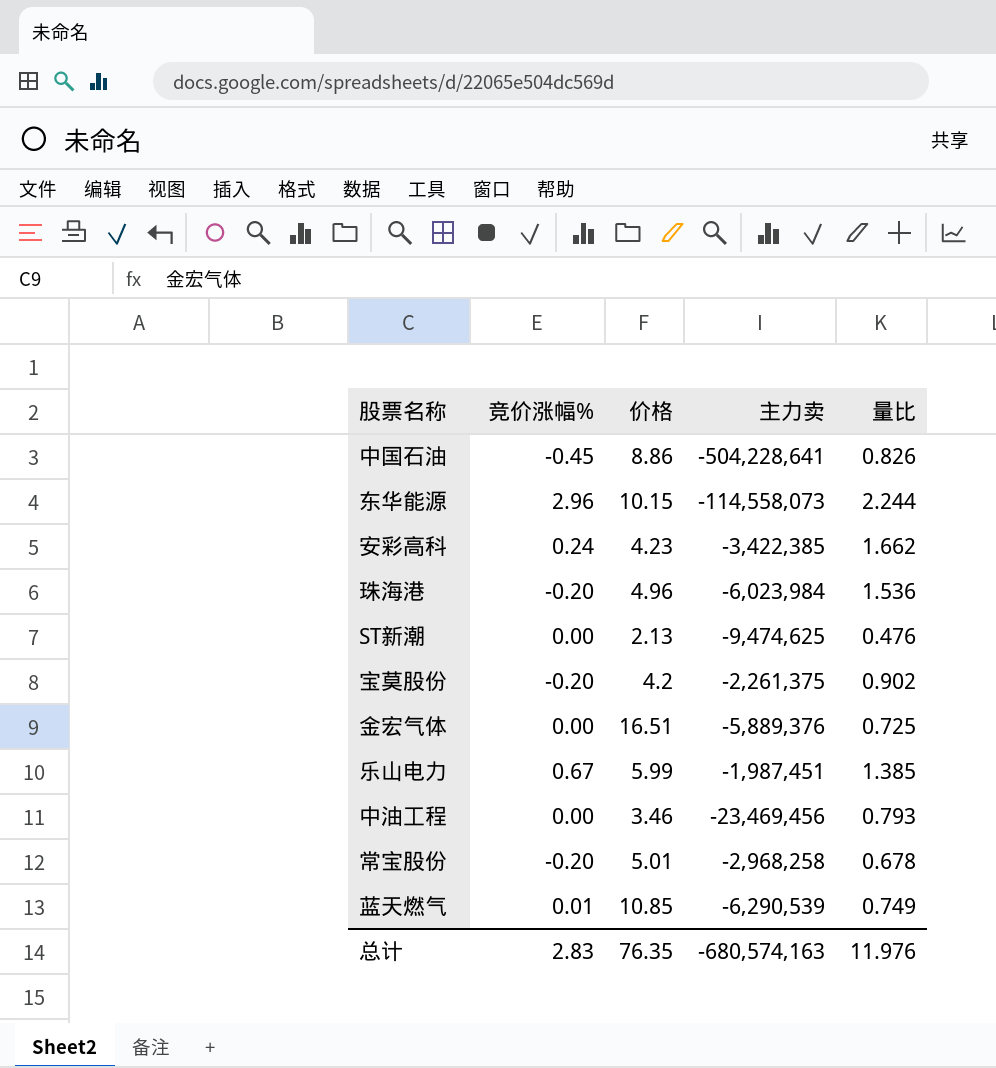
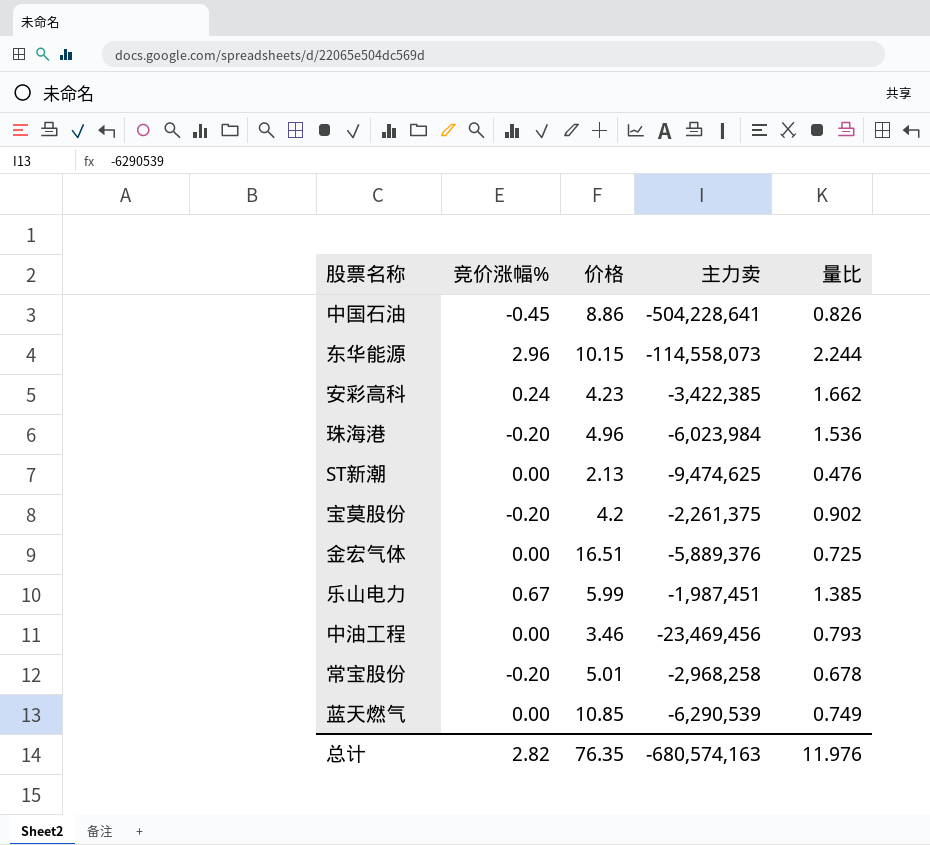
蓝天燃气 | 竞价涨幅%: 0.01 -> 0.00
总计 | 竞价涨幅%: 2.83 -> 2.82

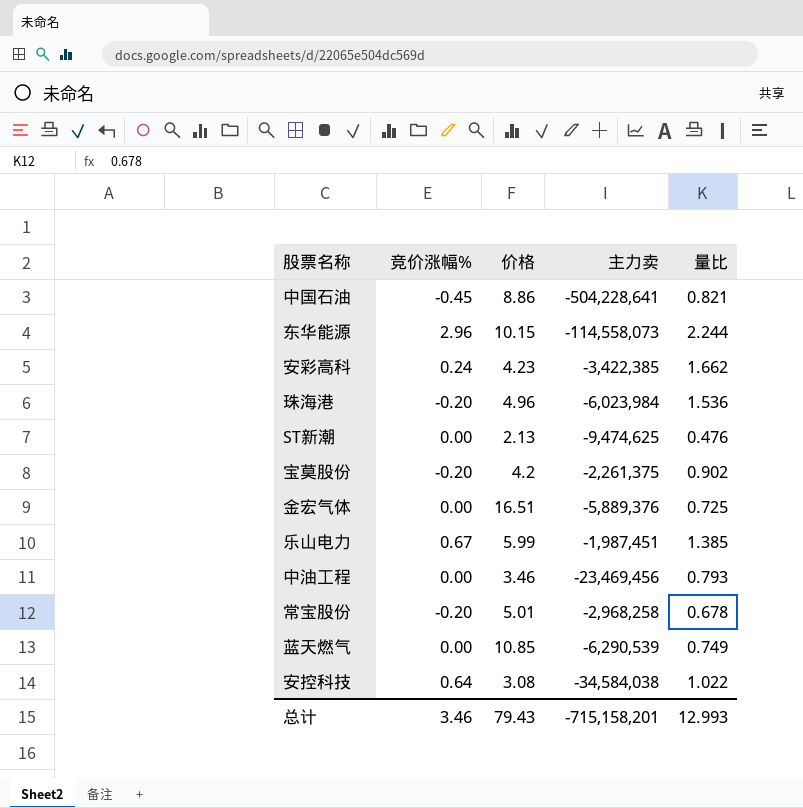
中国石油 | 量比: 0.826 -> 0.821
row 安控科技: none -> 0.64 | 3.08 | -34,584,038 | 1.022
总计 | 竞价涨幅%: 2.82 -> 3.46
总计 | 价格: 76.35 -> 79.43
总计 | 主力卖: -680,574,163 -> -715,158,201
总计 | 量比: 11.976 -> 12.993

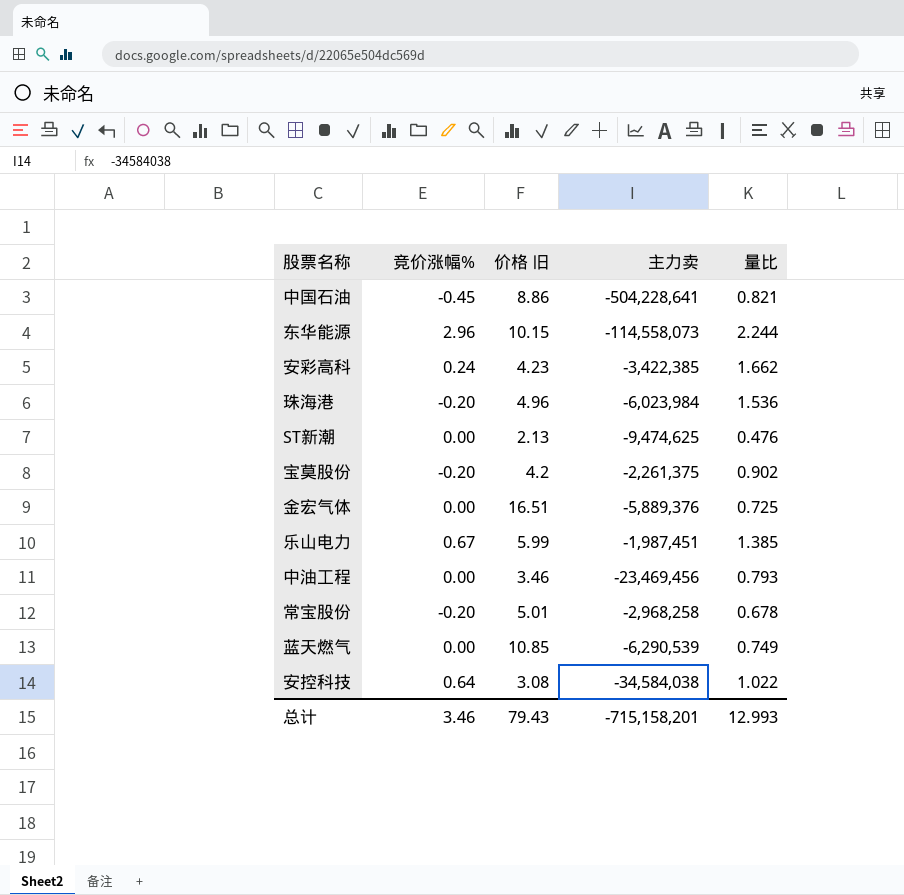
column name: 价格 -> 价格 旧

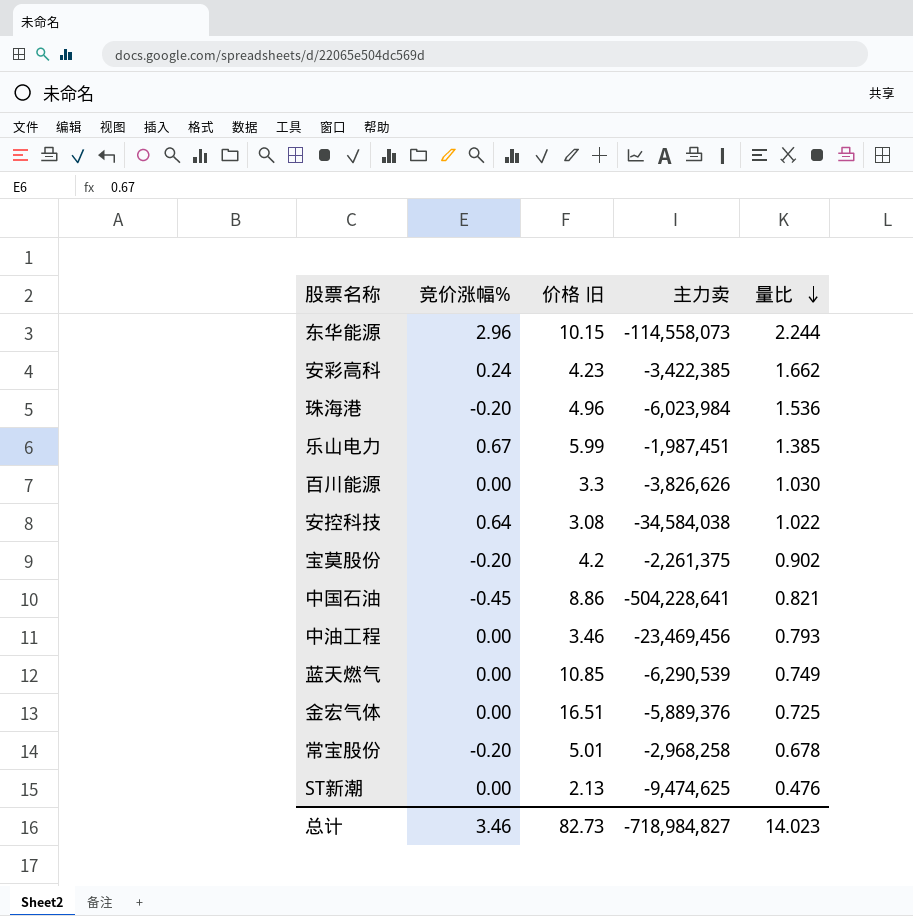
row order: none -> 量比 descending
row 百川能源: none -> 0.00 | 3.3 | -3,826,626 | 1.030
总计 | 价格 旧: 79.43 -> 82.73
总计 | 主力卖: -715,158,201 -> -718,984,827
总计 | 量比: 12.993 -> 14.023

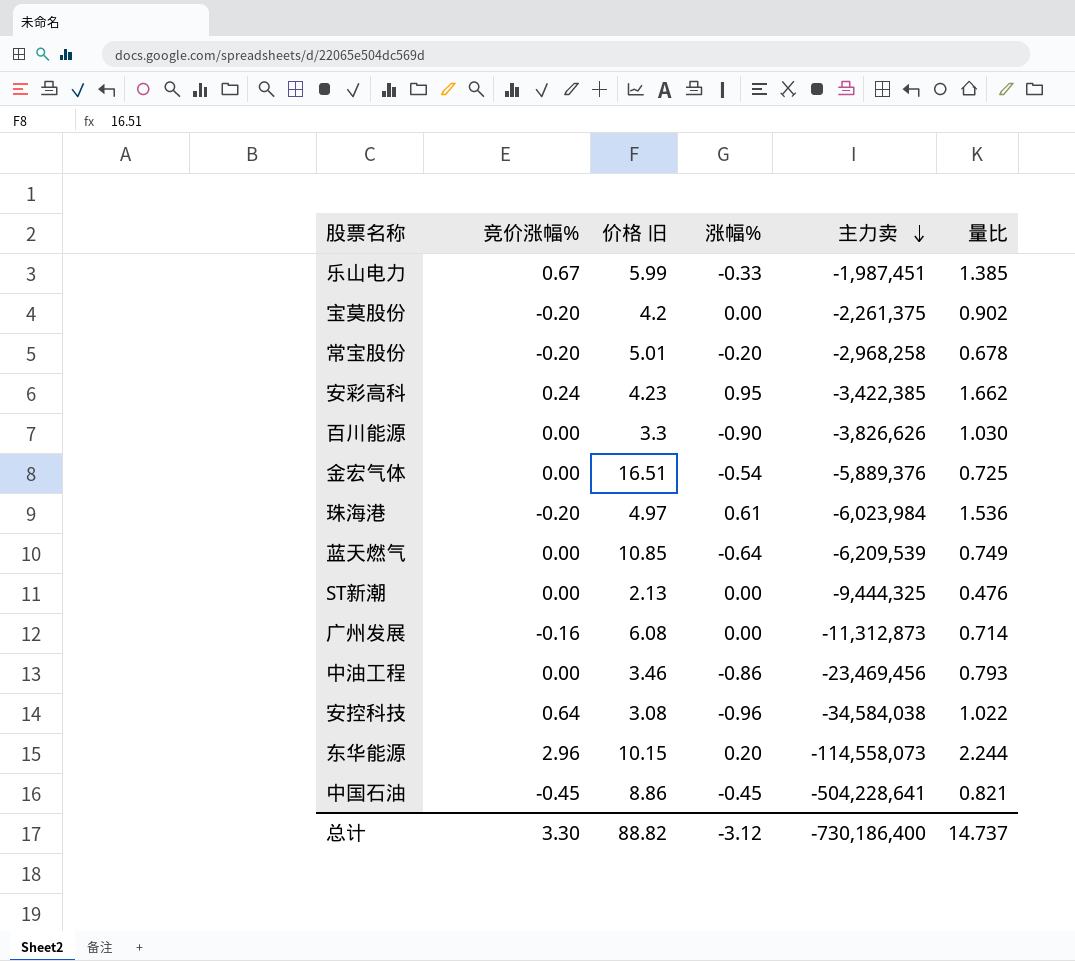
row order: 量比 descending -> 主力卖 descending
column 涨幅% | position: none -> 4
珠海港 | 价格 旧: 4.96 -> 4.97
蓝天燃气 | 主力卖: -6,290,539 -> -6,209,539
ST新潮 | 主力卖: -9,474,625 -> -9,444,325
row 广州发展: none -> -0.16 | 6.08 | 0.00 | -11,312,873 | 0.714
总计 | 竞价涨幅%: 3.46 -> 3.30
总计 | 价格 旧: 82.73 -> 88.82
总计 | 主力卖: -718,984,827 -> -730,186,400
总计 | 量比: 14.023 -> 14.737

